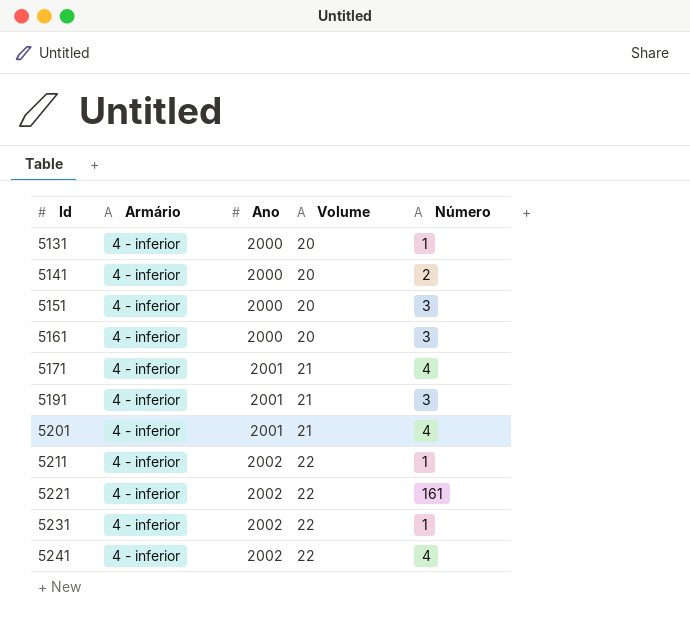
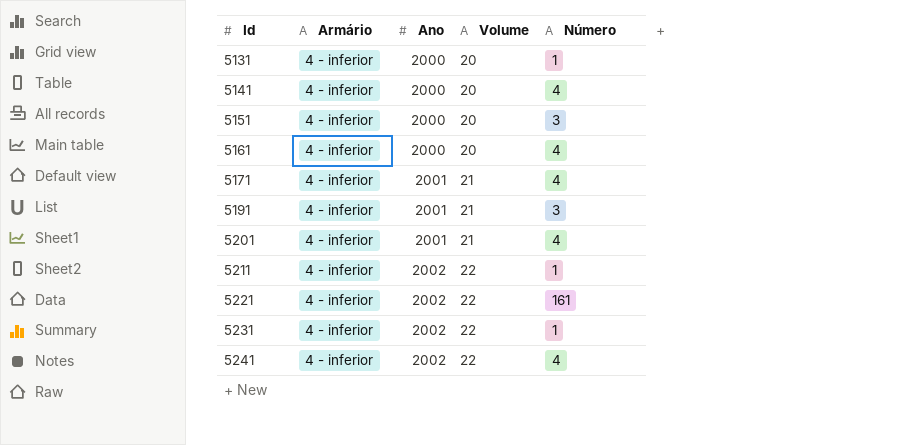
5141 | Número: 2 -> 4
5161 | Número: 3 -> 4

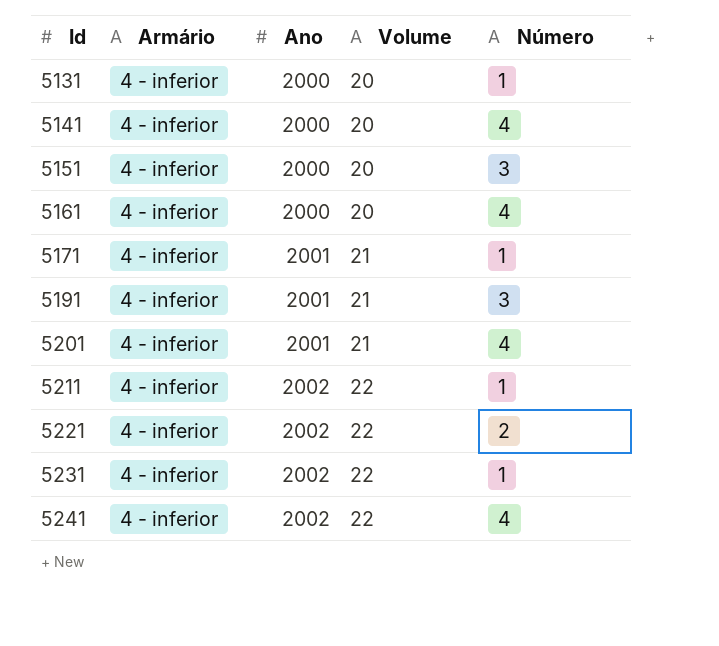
5171 | Número: 4 -> 1
5221 | Número: 161 -> 2

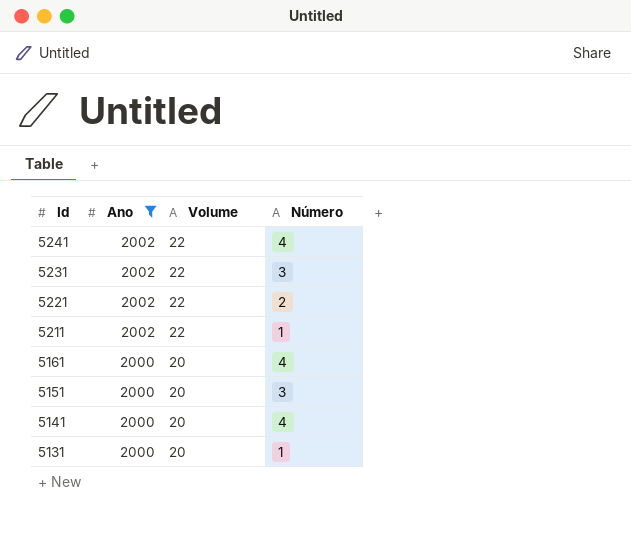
filter: none -> Ano != 2001
row order: Id ascending -> Id descending
column Armário | position: 2 -> none
5231 | Número: 1 -> 3

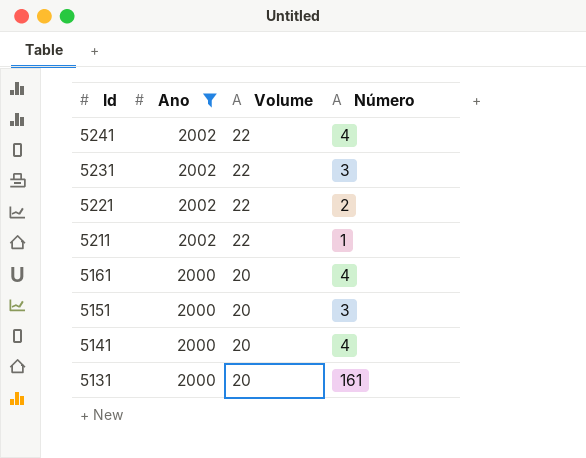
5131 | Número: 1 -> 161

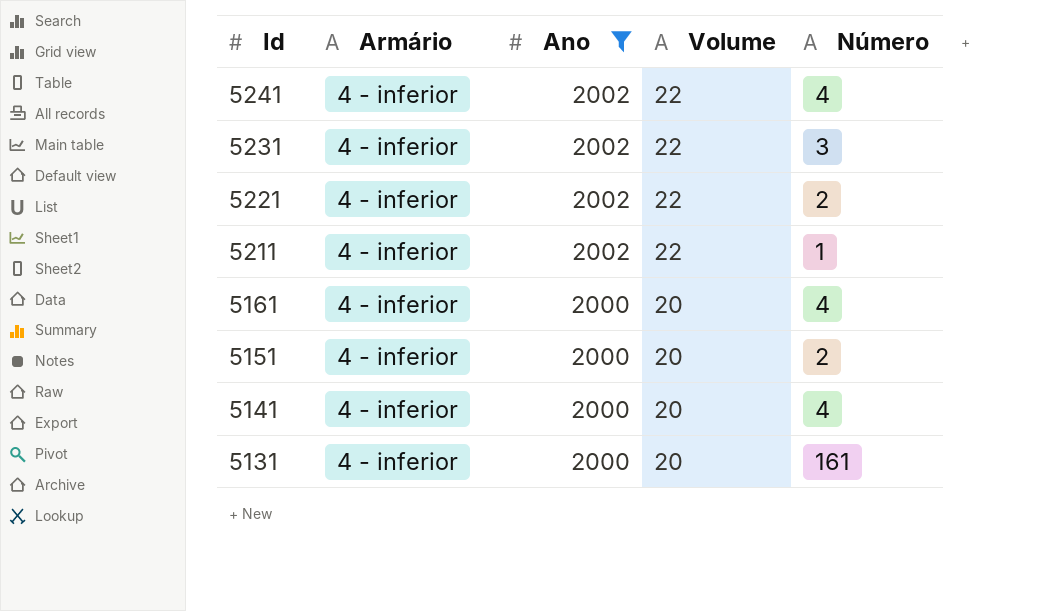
column Armário | position: none -> 2
5151 | Número: 3 -> 2

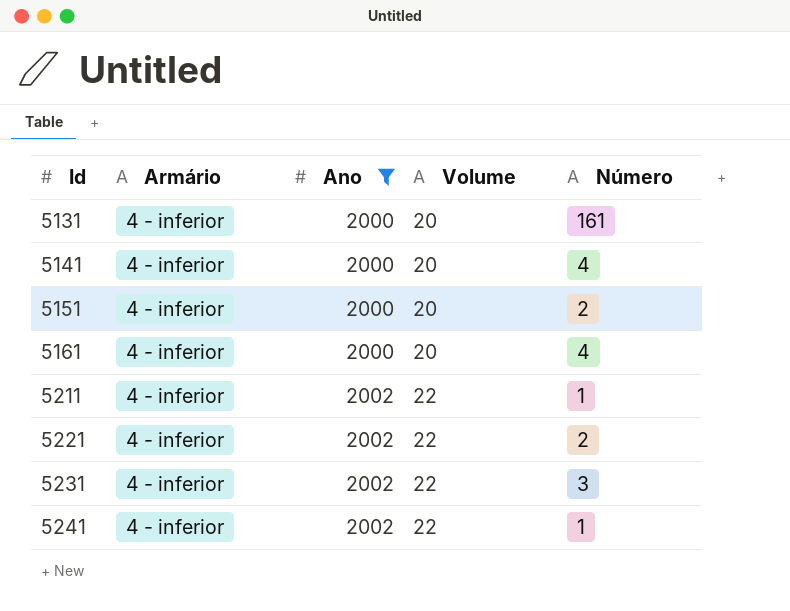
row order: Id descending -> Id ascending
5241 | Número: 4 -> 1

